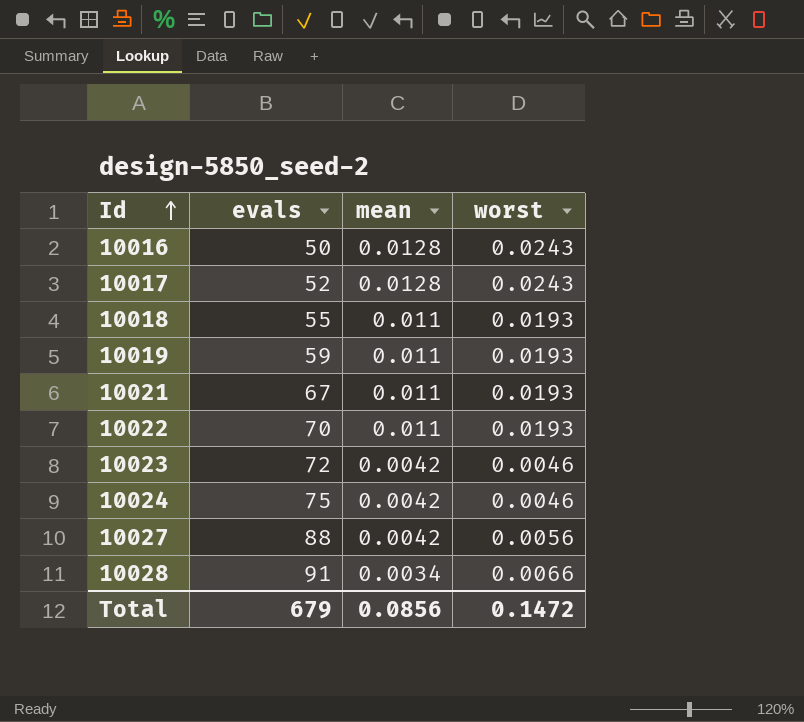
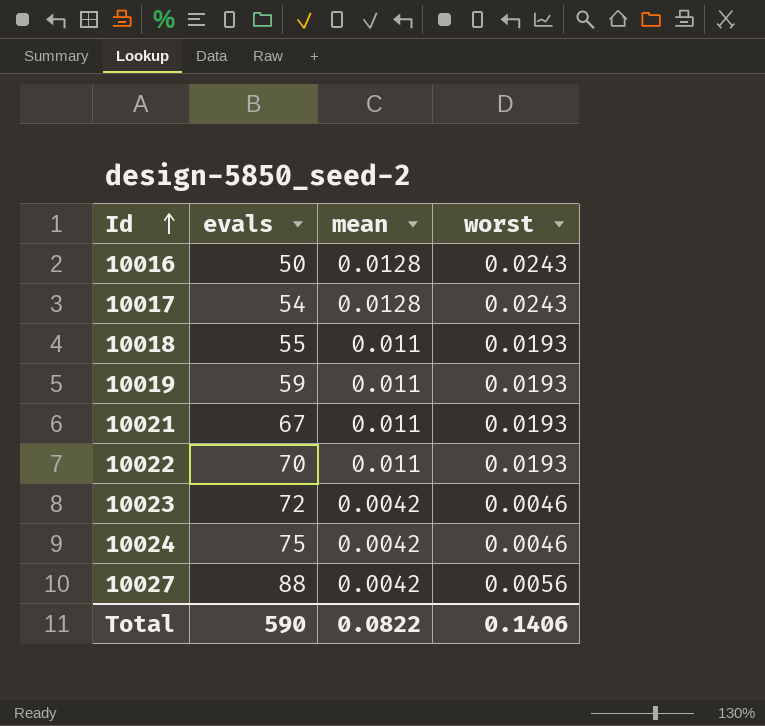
row 10028: 91 | 0.0034 | 0.0066 -> none
10017 | evals: 52 -> 54
Total | evals: 679 -> 590
Total | mean: 0.0856 -> 0.0822
Total | worst: 0.1472 -> 0.1406

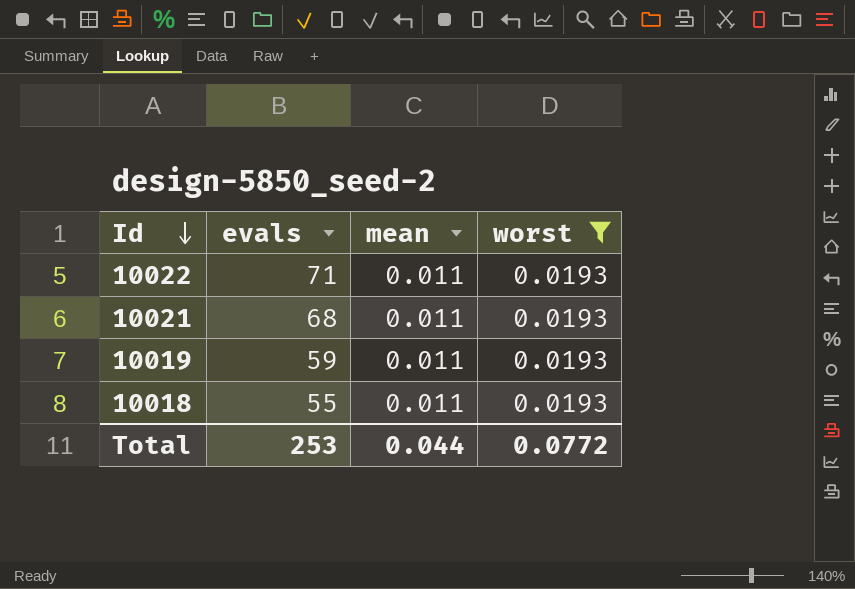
filter: none -> worst = 0.0193
row order: Id ascending -> Id descending
10022 | evals: 70 -> 71
10021 | evals: 67 -> 68
Total | evals: 590 -> 253
Total | mean: 0.0822 -> 0.044
Total | worst: 0.1406 -> 0.0772

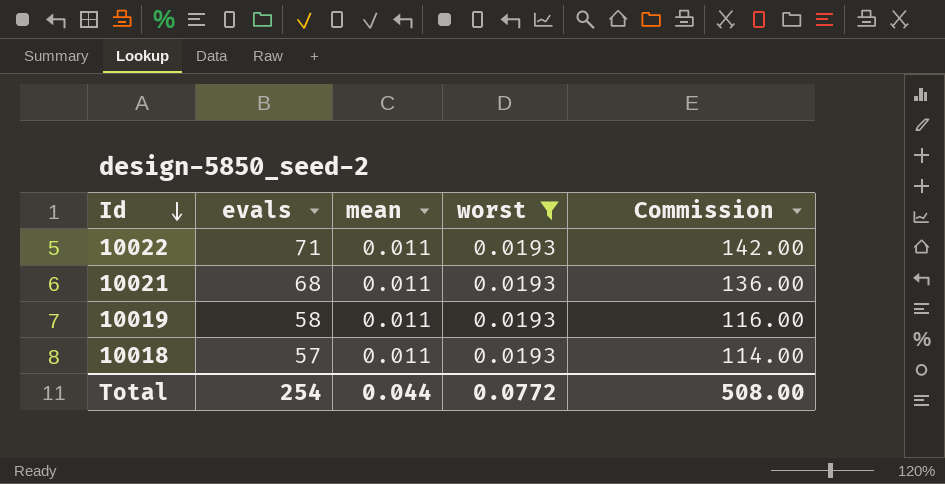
column Commission | formula: none -> [evals] * 2
10019 | evals: 59 -> 58
10018 | evals: 55 -> 57
Total | evals: 253 -> 254

